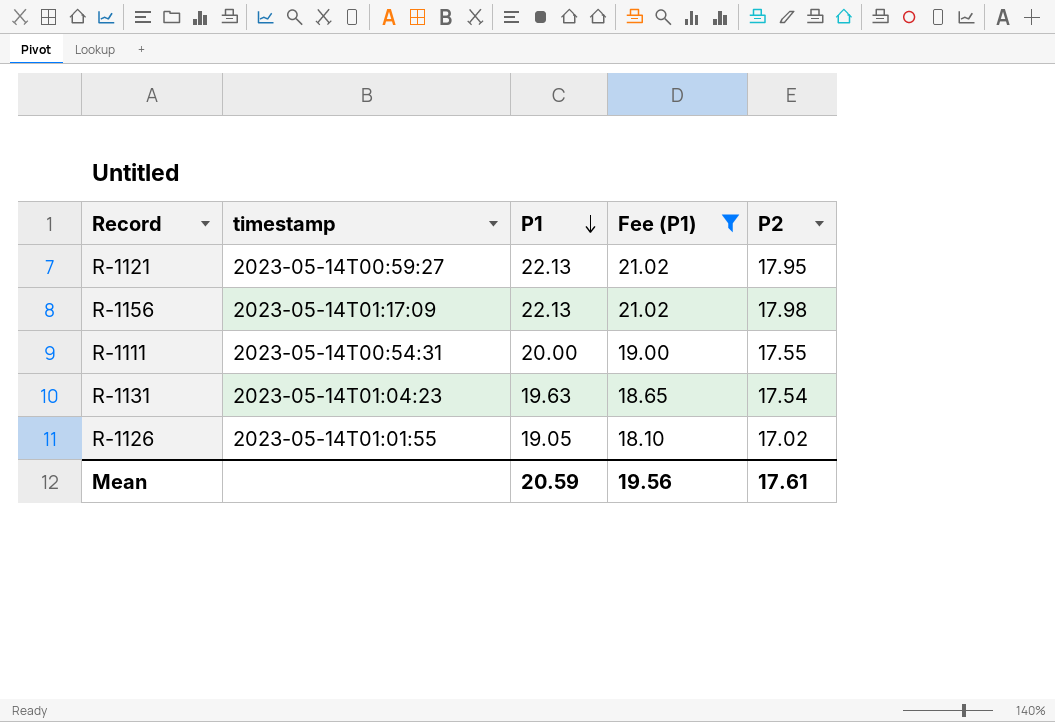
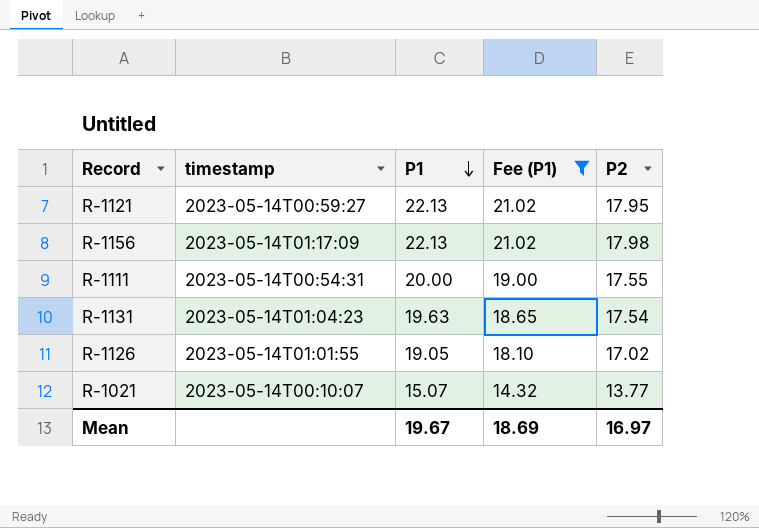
row R-1021: none -> 2023-05-14T00:10:07 | 15.07 | 14.32 | 13.77
Mean | P1: 20.59 -> 19.67
Mean | Fee (P1): 19.56 -> 18.69
Mean | P2: 17.61 -> 16.97

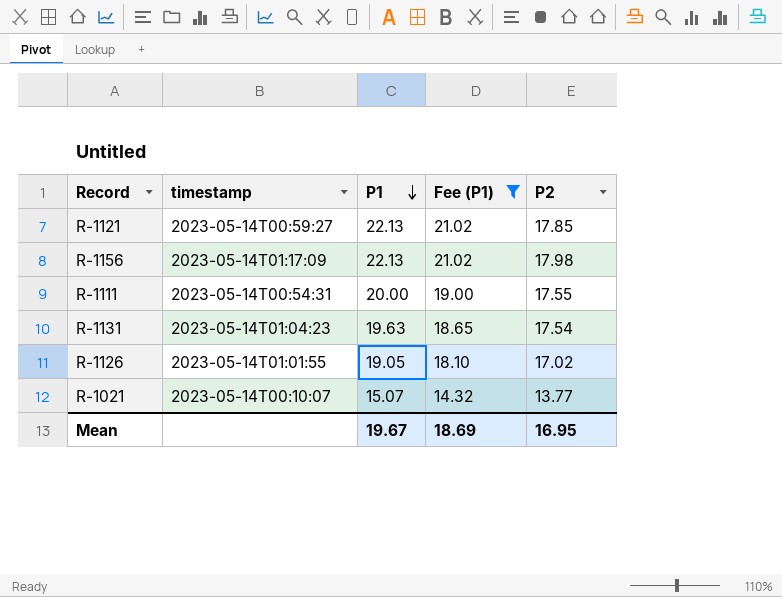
R-1121 | P2: 17.95 -> 17.85
Mean | P2: 16.97 -> 16.95

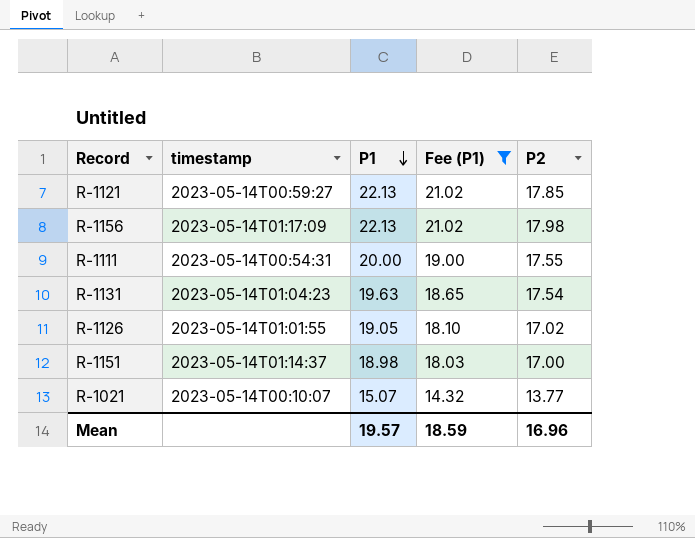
row R-1151: none -> 2023-05-14T01:14:37 | 18.98 | 18.03 | 17.00
Mean | P1: 19.67 -> 19.57
Mean | Fee (P1): 18.69 -> 18.59
Mean | P2: 16.95 -> 16.96

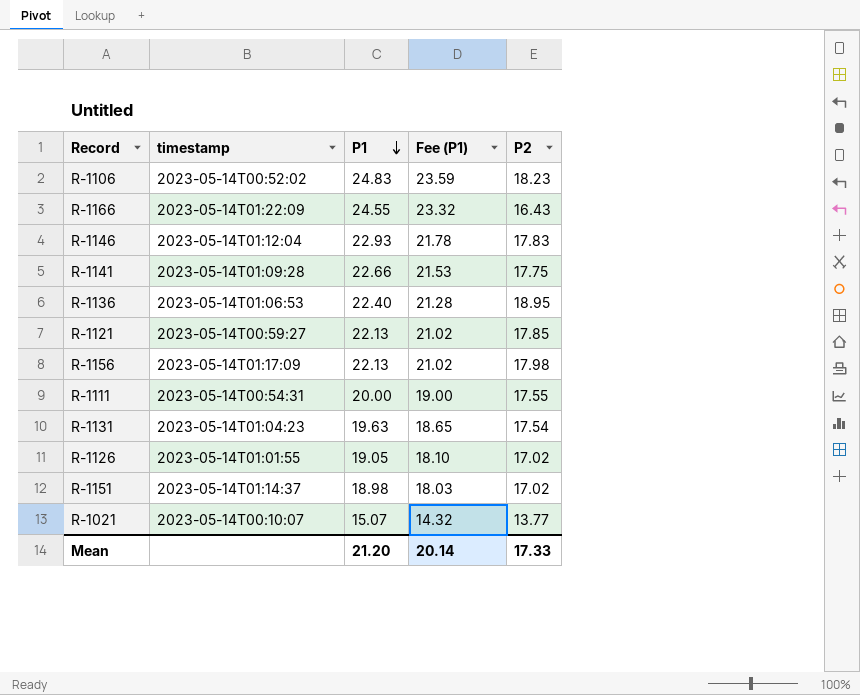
filter: Fee (P1) <= 21.02 -> none
R-1151 | P2: 17.00 -> 17.02
Mean | P1: 19.57 -> 21.20
Mean | Fee (P1): 18.59 -> 20.14
Mean | P2: 16.96 -> 17.33

